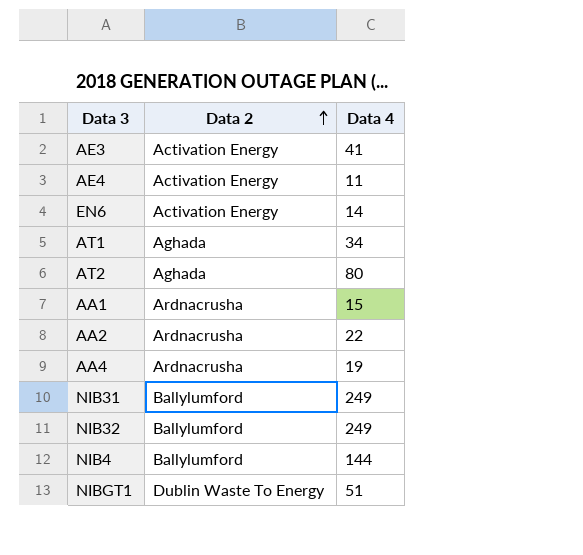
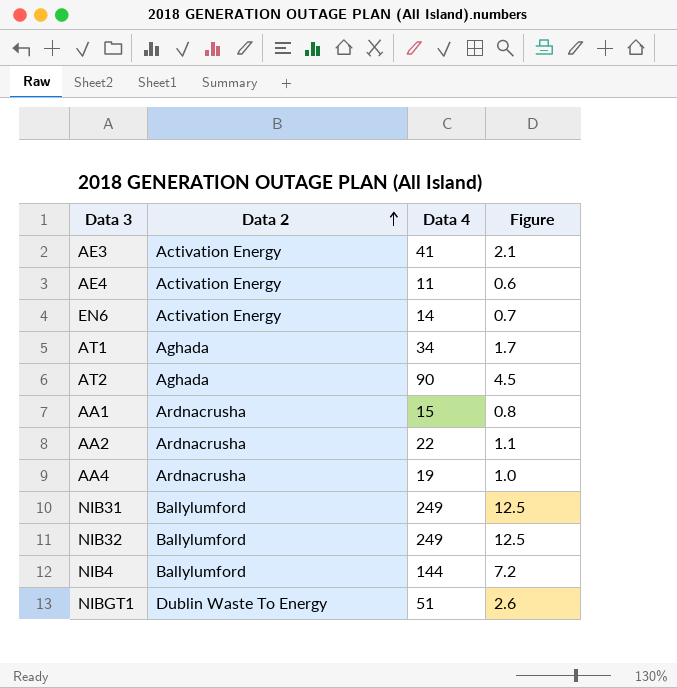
column Figure | formula: none -> [Data 4] * 0.05
AT2 | Data 4: 80 -> 90

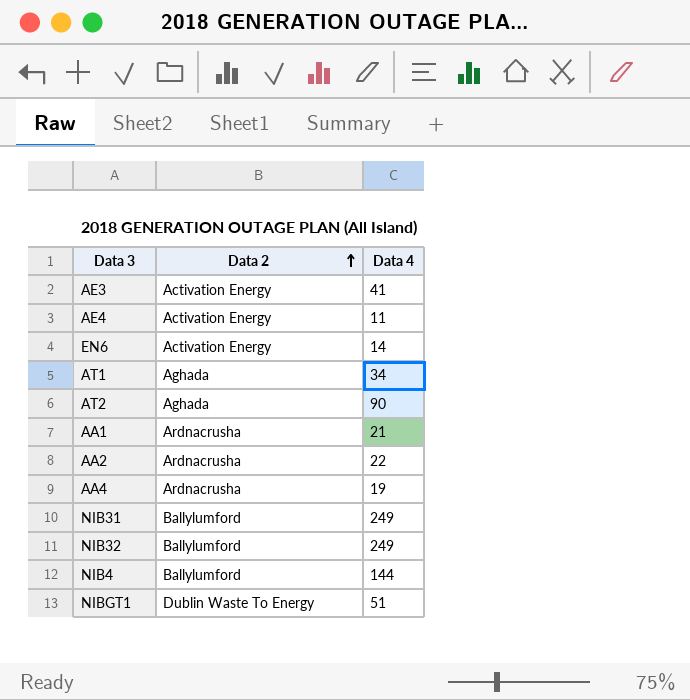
column Figure | formula: [Data 4] * 0.05 -> none
AA1 | Data 4: 15 -> 21

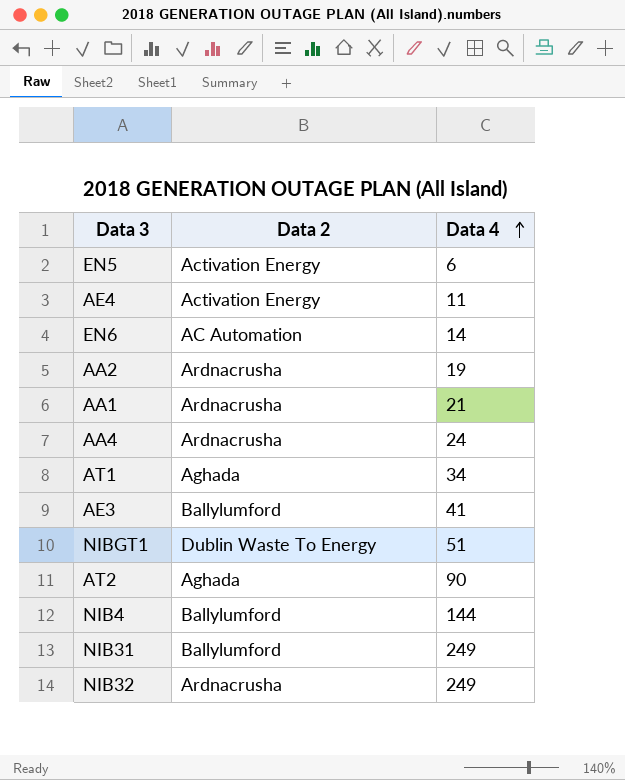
row order: Data 2 ascending -> Data 4 ascending
row EN5: none -> Activation Energy | 6
EN6 | Data 2: Activation Energy -> AC Automation
AA2 | Data 4: 22 -> 19
AA4 | Data 4: 19 -> 24
AE3 | Data 2: Activation Energy -> Ballylumford
NIB32 | Data 2: Ballylumford -> Ardnacrusha

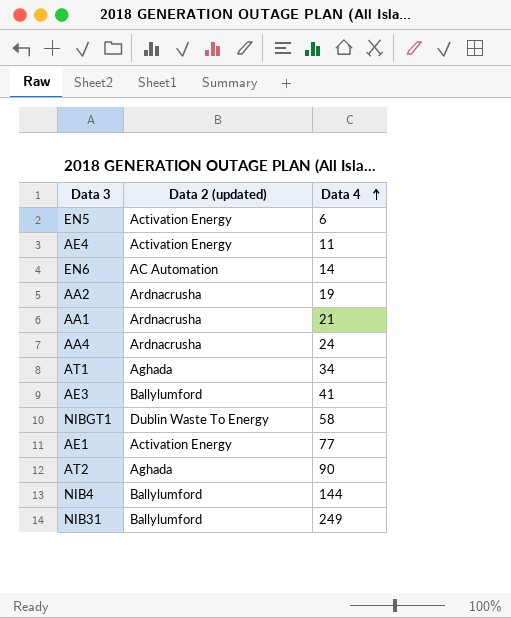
column name: Data 2 -> Data 2 (updated)
row NIB32: Ardnacrusha | 249 -> none
NIBGT1 | Data 4: 51 -> 58
row AE1: none -> Activation Energy | 77

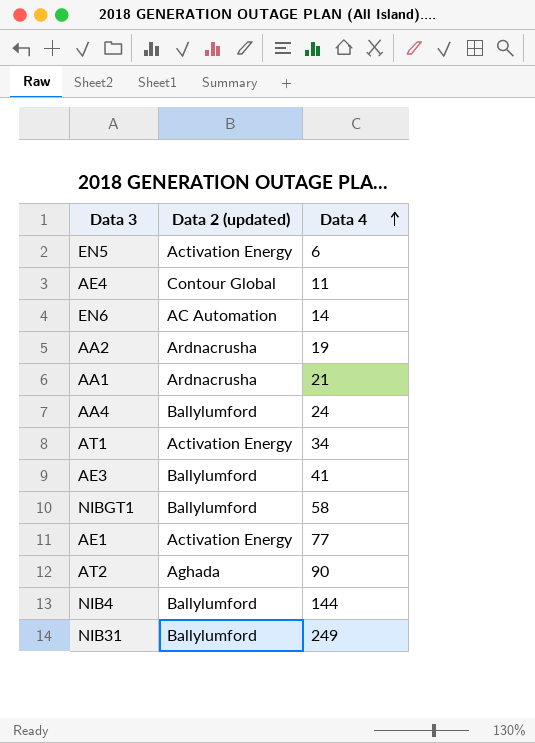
AE4 | Data 2 (updated): Activation Energy -> Contour Global
AA4 | Data 2 (updated): Ardnacrusha -> Ballylumford
AT1 | Data 2 (updated): Aghada -> Activation Energy
NIBGT1 | Data 2 (updated): Dublin Waste To Energy -> Ballylumford

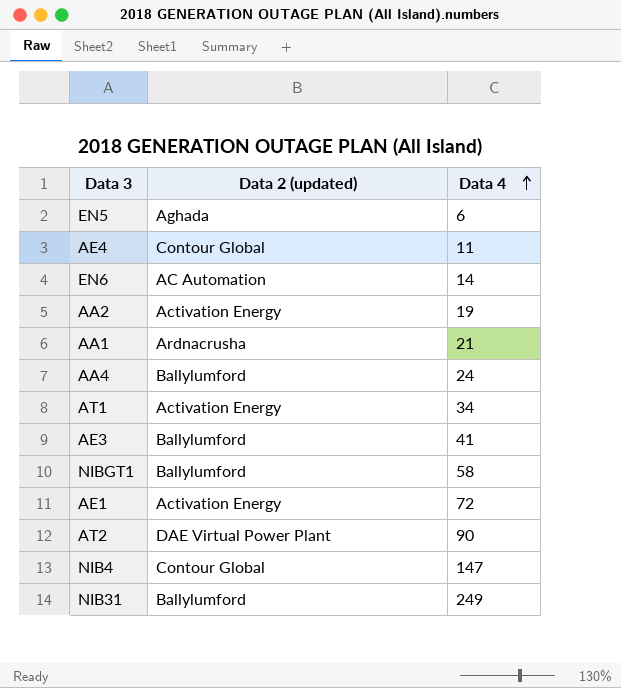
EN5 | Data 2 (updated): Activation Energy -> Aghada
AA2 | Data 2 (updated): Ardnacrusha -> Activation Energy
AE1 | Data 4: 77 -> 72
AT2 | Data 2 (updated): Aghada -> DAE Virtual Power Plant
NIB4 | Data 2 (updated): Ballylumford -> Contour Global
NIB4 | Data 4: 144 -> 147

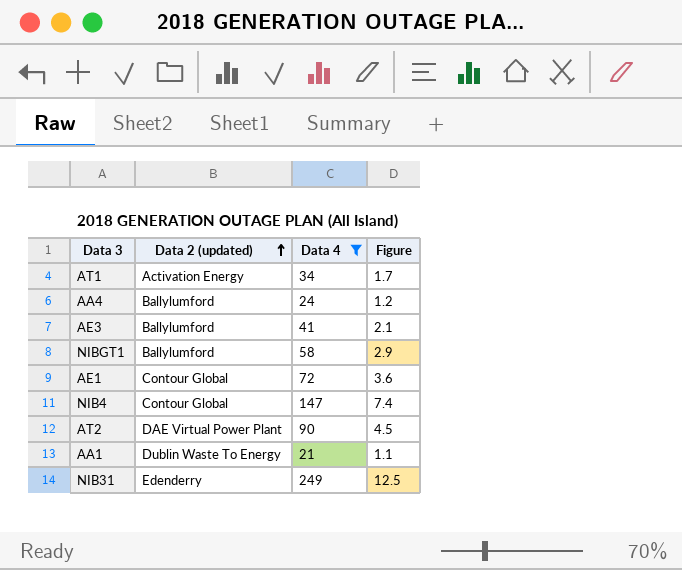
filter: none -> Data 4 >= 21
row order: Data 4 ascending -> Data 2 (updated) ascending
column Figure | formula: none -> [Data 4] * 0.05
AE1 | Data 2 (updated): Activation Energy -> Contour Global
AA1 | Data 2 (updated): Ardnacrusha -> Dublin Waste To Energy
NIB31 | Data 2 (updated): Ballylumford -> Edenderry

